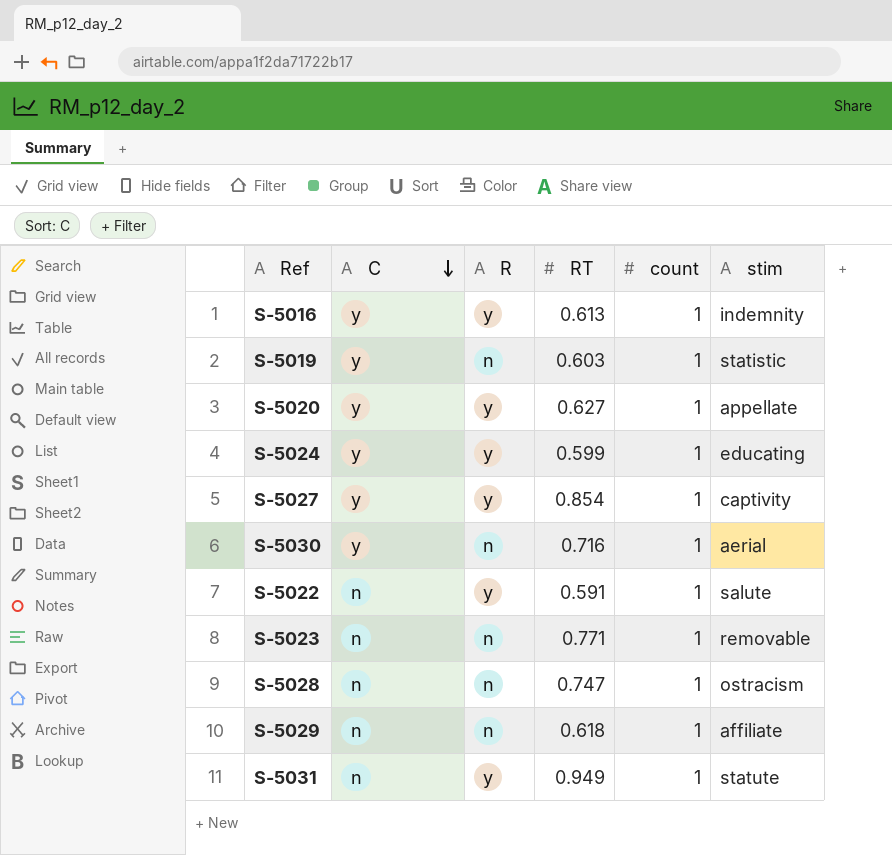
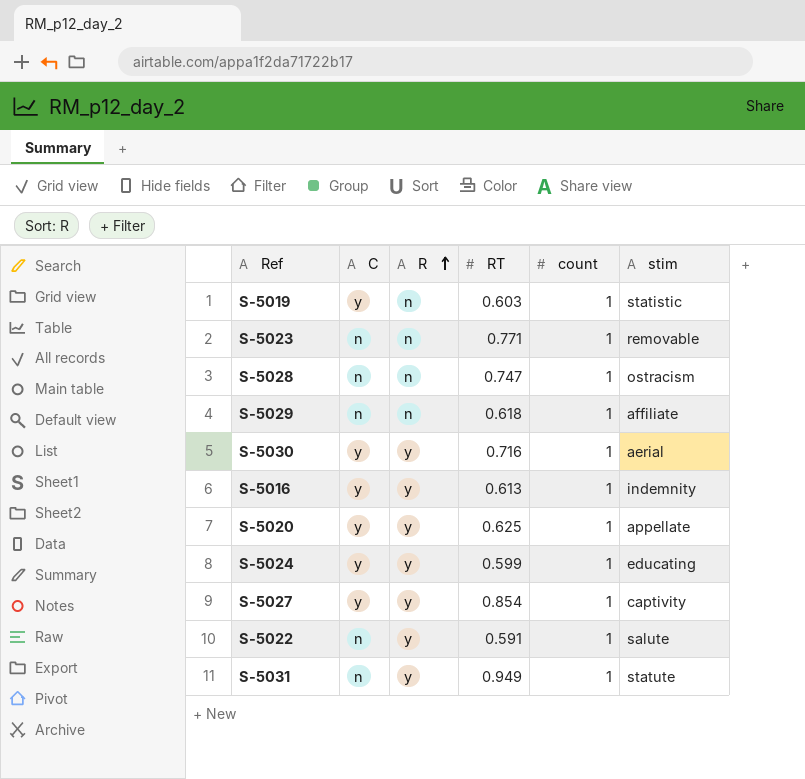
row order: C descending -> R ascending
S-5030 | R: n -> y
S-5020 | RT: 0.627 -> 0.625

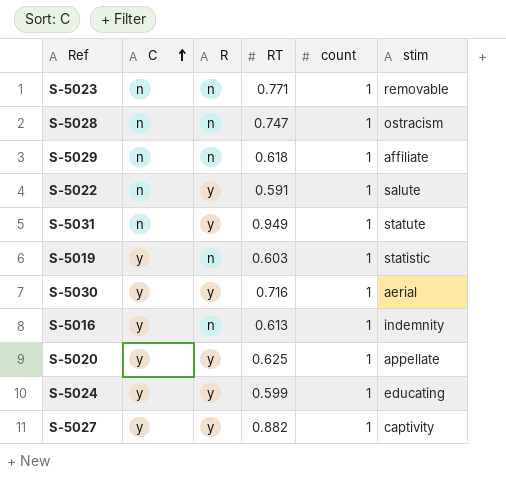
row order: R ascending -> C ascending
S-5016 | R: y -> n
S-5027 | RT: 0.854 -> 0.882

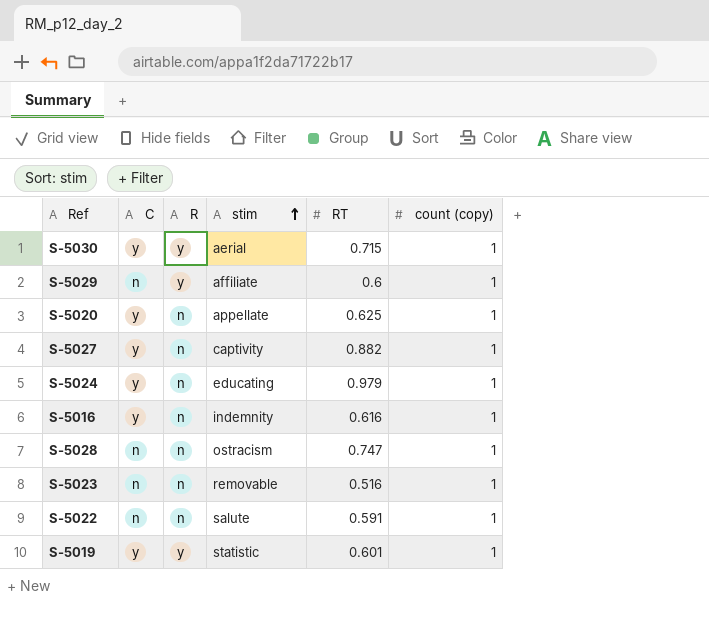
row order: C ascending -> stim ascending
column stim | position: 6 -> 4
column name: count -> count (copy)
row S-5031: n | y | 0.949 | 1 | statute -> none
S-5030 | RT: 0.716 -> 0.715
S-5029 | R: n -> y
S-5029 | RT: 0.618 -> 0.6
S-5020 | R: y -> n
S-5027 | R: y -> n
S-5024 | R: y -> n
S-5024 | RT: 0.599 -> 0.979
S-5016 | RT: 0.613 -> 0.616
S-5023 | RT: 0.771 -> 0.516
S-5022 | R: y -> n
S-5019 | R: n -> y
S-5019 | RT: 0.603 -> 0.601

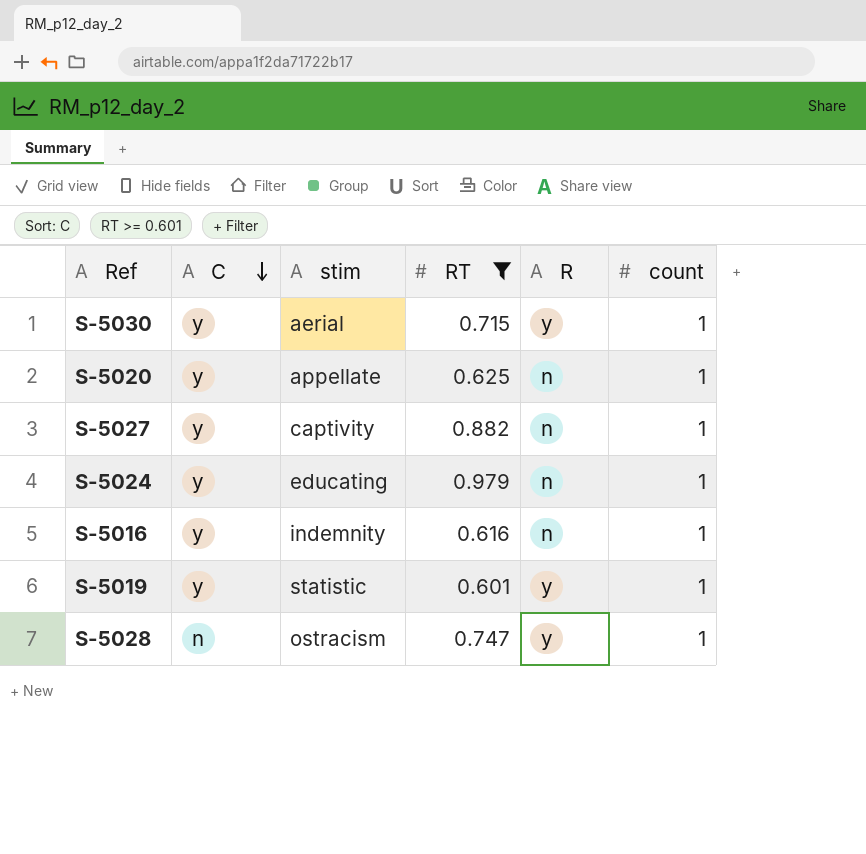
filter: none -> RT >= 0.601
row order: stim ascending -> C descending
column R | position: 3 -> 5
column name: count (copy) -> count
S-5028 | R: n -> y

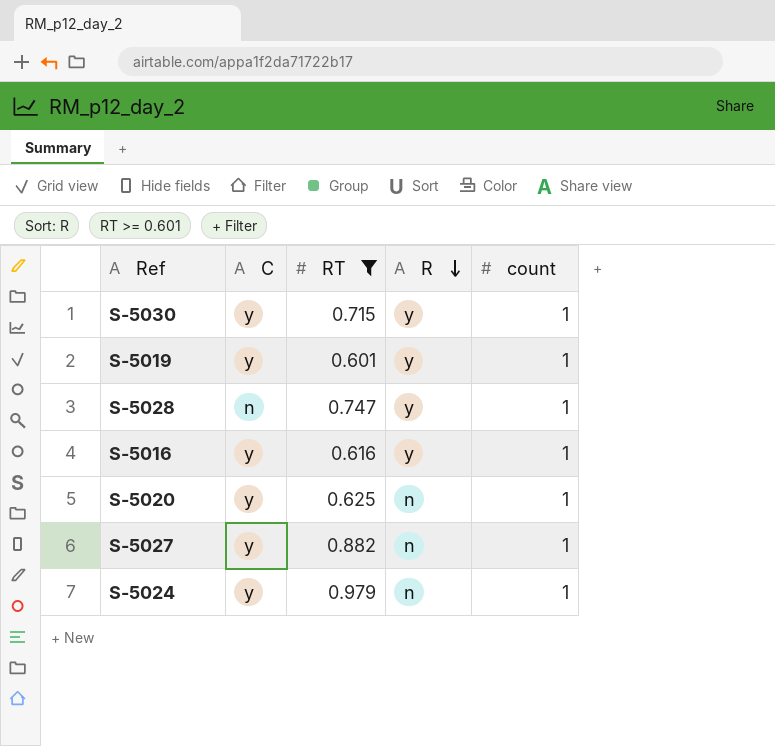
row order: C descending -> R descending
column stim | position: 3 -> none
S-5016 | R: n -> y

